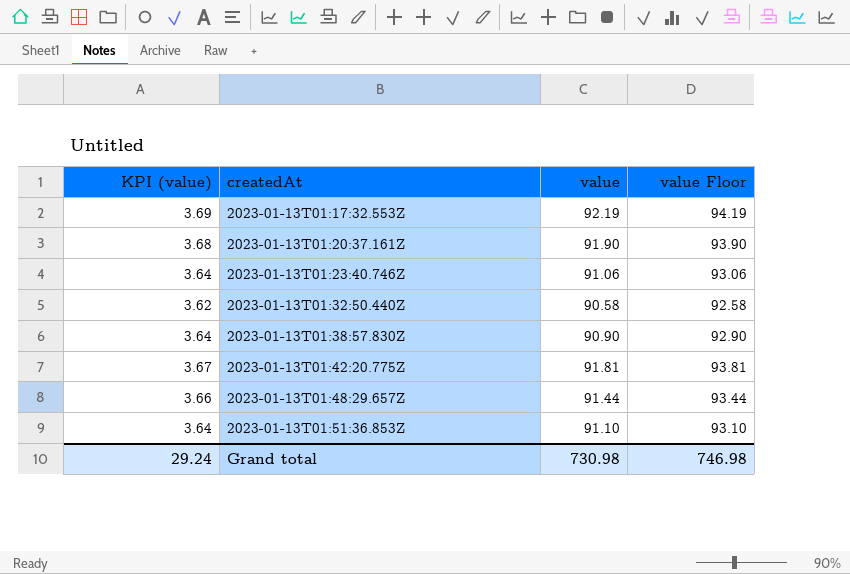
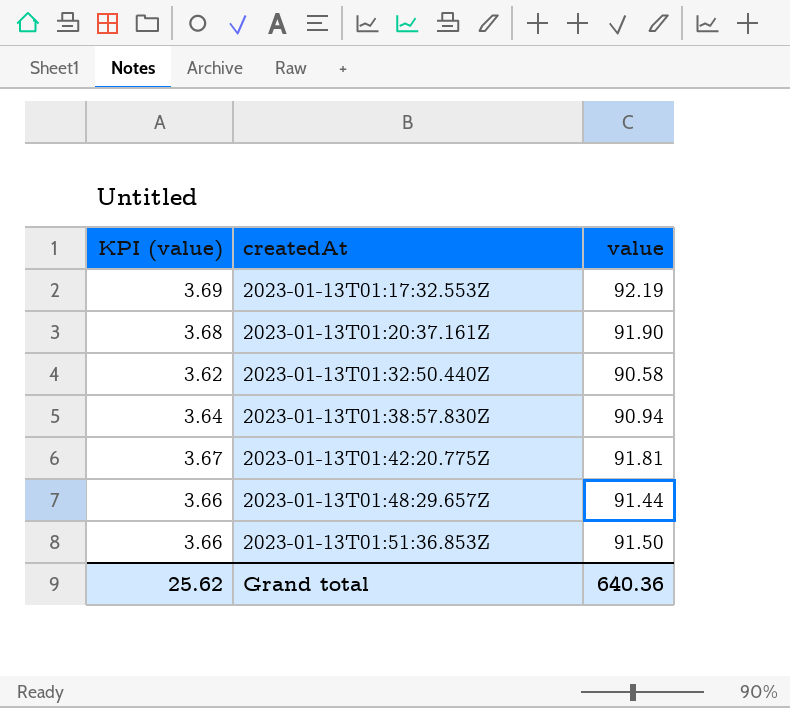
column value Floor | formula: [value] + 2 -> none
row 2023-01-13T01:23:40.746Z: 3.64 | 91.06 | 93.06 -> none
2023-01-13T01:38:57.830Z | value: 90.90 -> 90.94
2023-01-13T01:51:36.853Z | KPI (value): 3.64 -> 3.66
2023-01-13T01:51:36.853Z | value: 91.10 -> 91.50
Grand total | KPI (value): 29.24 -> 25.62
Grand total | value: 730.98 -> 640.36

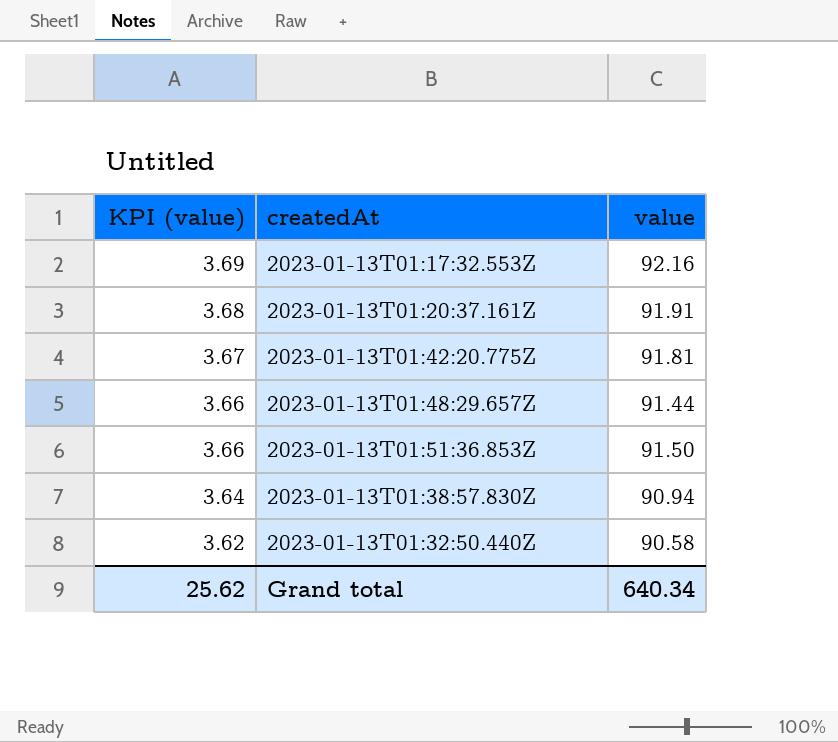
row order: createdAt ascending -> KPI (value) descending
2023-01-13T01:17:32.553Z | value: 92.19 -> 92.16
2023-01-13T01:20:37.161Z | value: 91.90 -> 91.91
Grand total | value: 640.36 -> 640.34

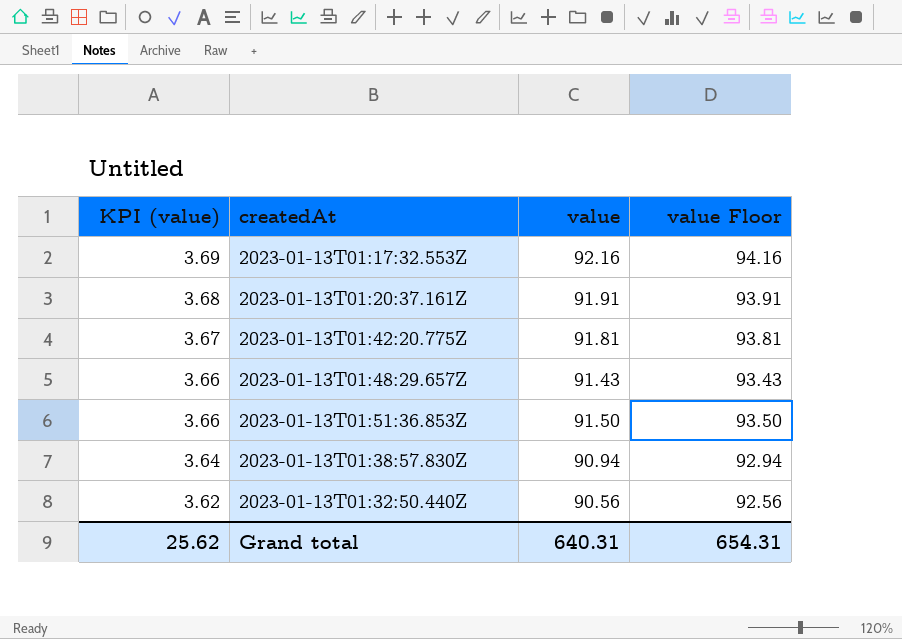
column value Floor | formula: none -> [value] + 2
2023-01-13T01:48:29.657Z | value: 91.44 -> 91.43
2023-01-13T01:32:50.440Z | value: 90.58 -> 90.56
Grand total | value: 640.34 -> 640.31

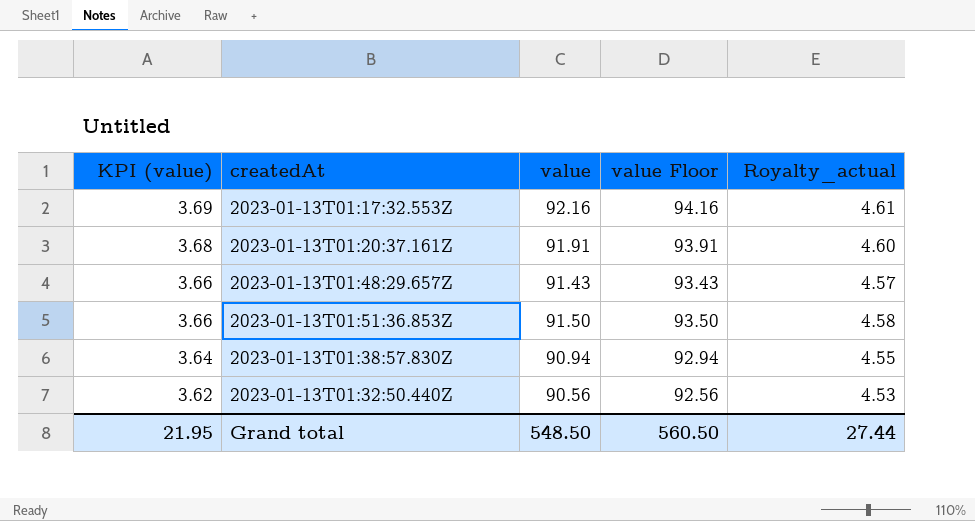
column Royalty_actual | formula: none -> [value] * 0.05
row 2023-01-13T01:42:20.775Z: 3.67 | 91.81 | 93.81 -> none
Grand total | KPI (value): 25.62 -> 21.95
Grand total | value: 640.31 -> 548.50
Grand total | value Floor: 654.31 -> 560.50

